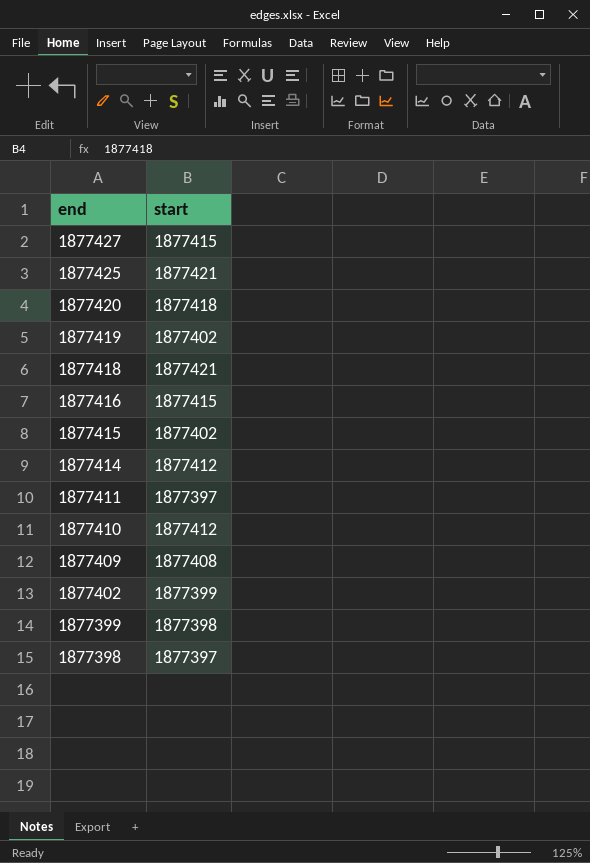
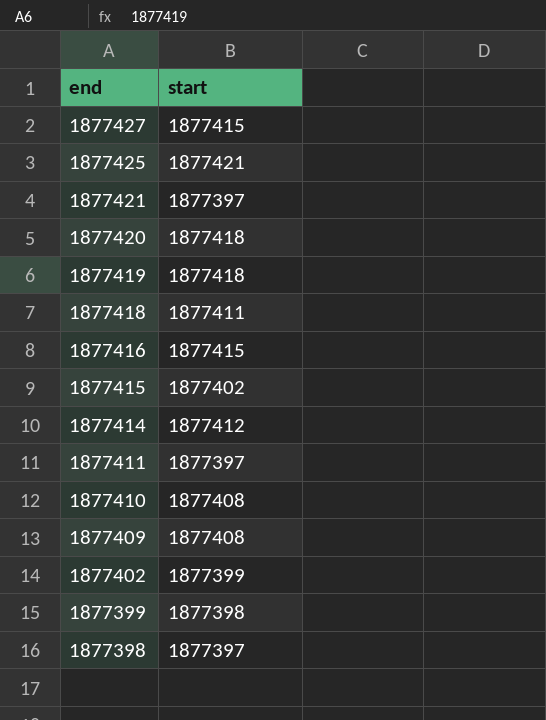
row 1877421: none -> 1877397
1877419 | start: 1877402 -> 1877418
1877418 | start: 1877421 -> 1877411
1877410 | start: 1877412 -> 1877408

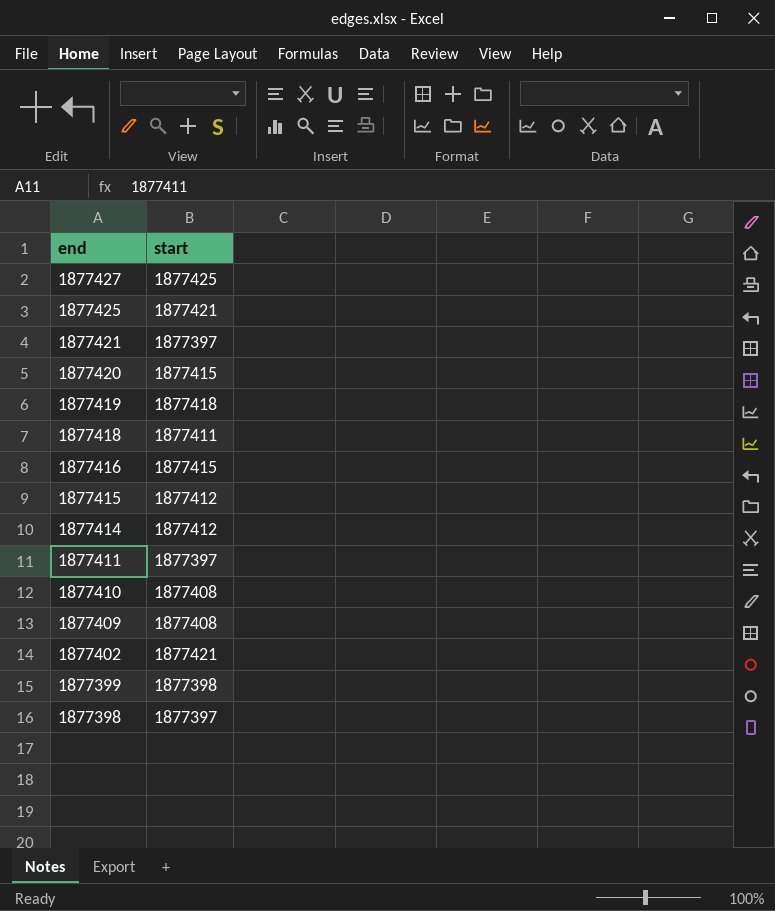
1877427 | start: 1877415 -> 1877425
1877420 | start: 1877418 -> 1877415
1877415 | start: 1877402 -> 1877412
1877402 | start: 1877399 -> 1877421

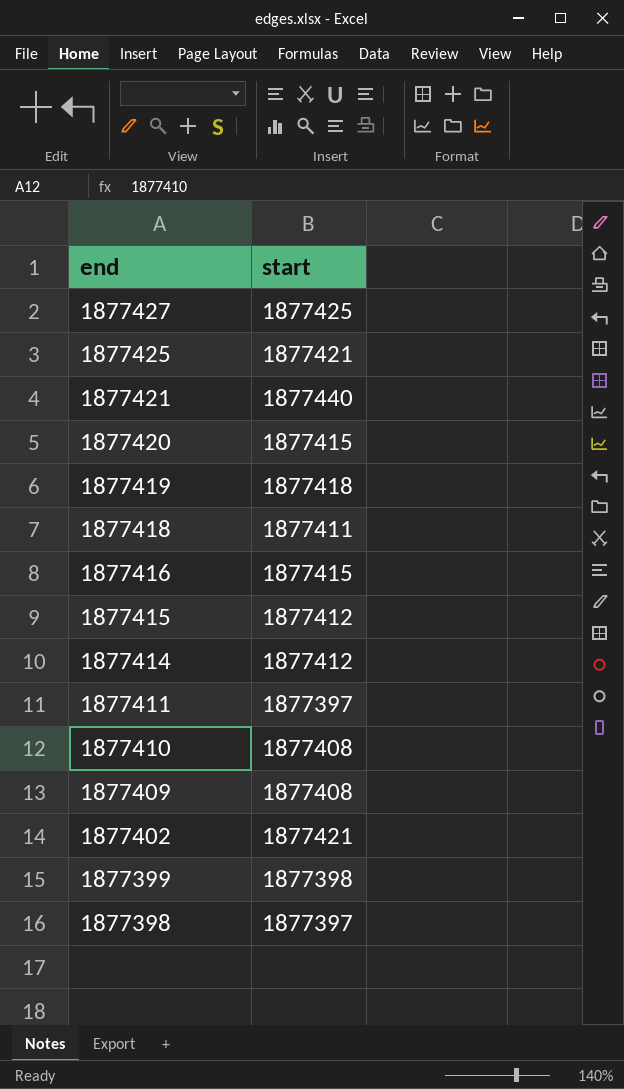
1877421 | start: 1877397 -> 1877440

